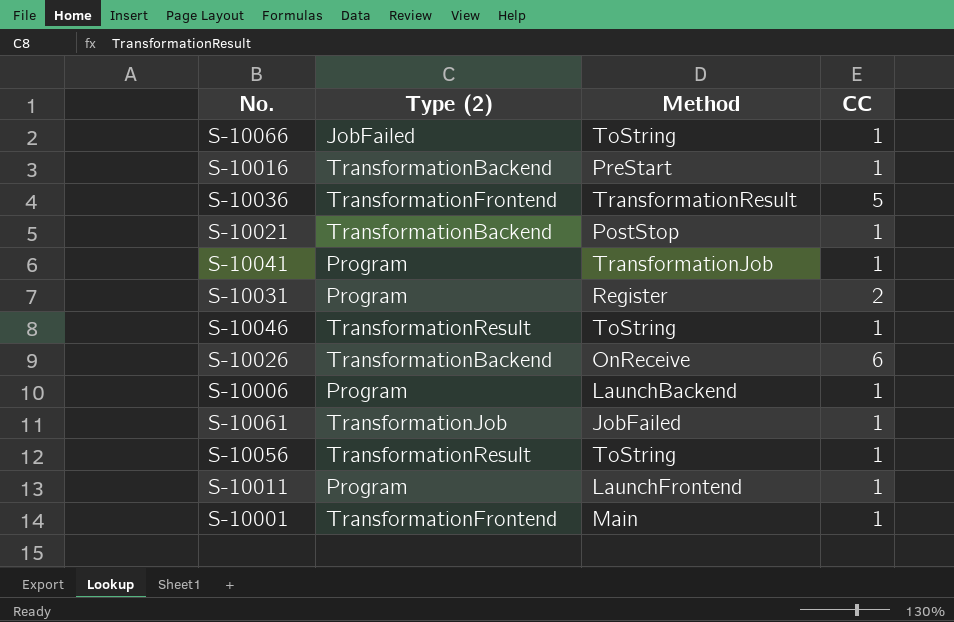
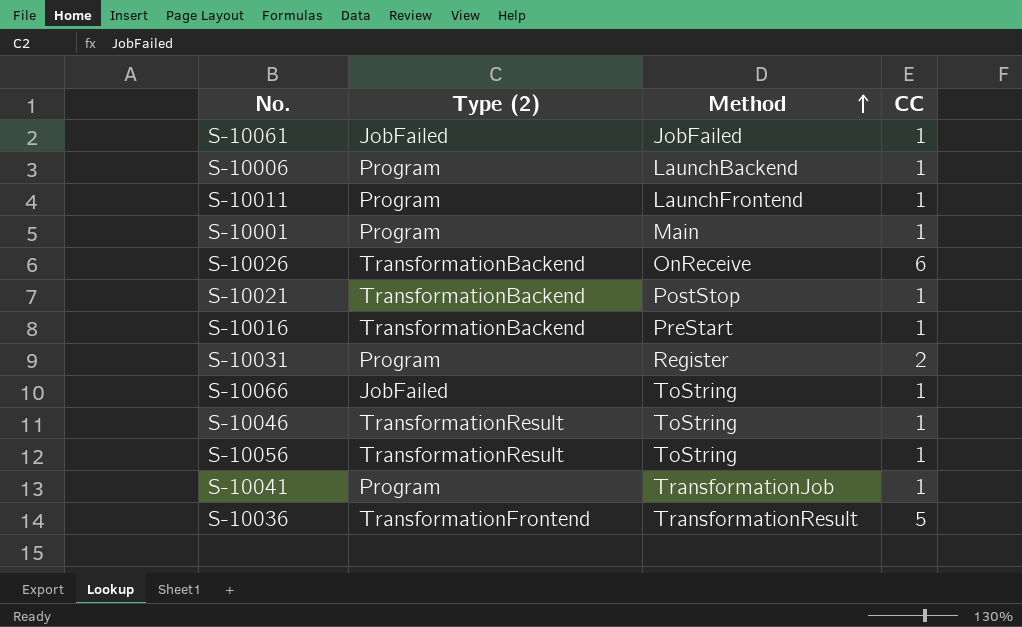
row order: none -> Method ascending
S-10061 | Type (2): TransformationJob -> JobFailed
S-10001 | Type (2): TransformationFrontend -> Program

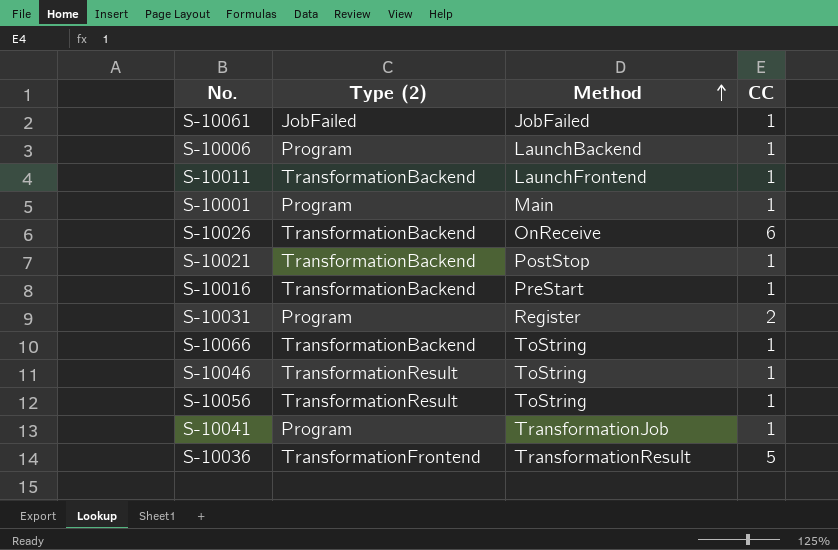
S-10011 | Type (2): Program -> TransformationBackend
S-10066 | Type (2): JobFailed -> TransformationBackend

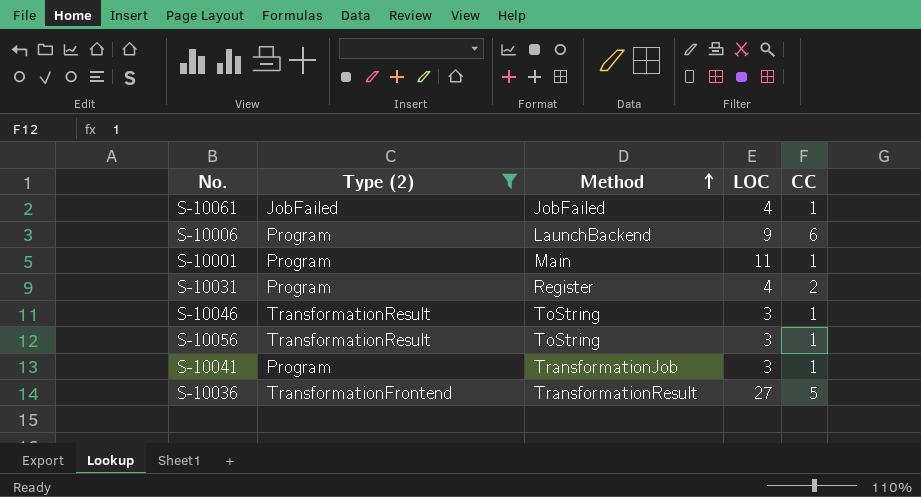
filter: none -> Type (2) != TransformationBackend
column LOC | position: none -> 4
S-10006 | CC: 1 -> 6

